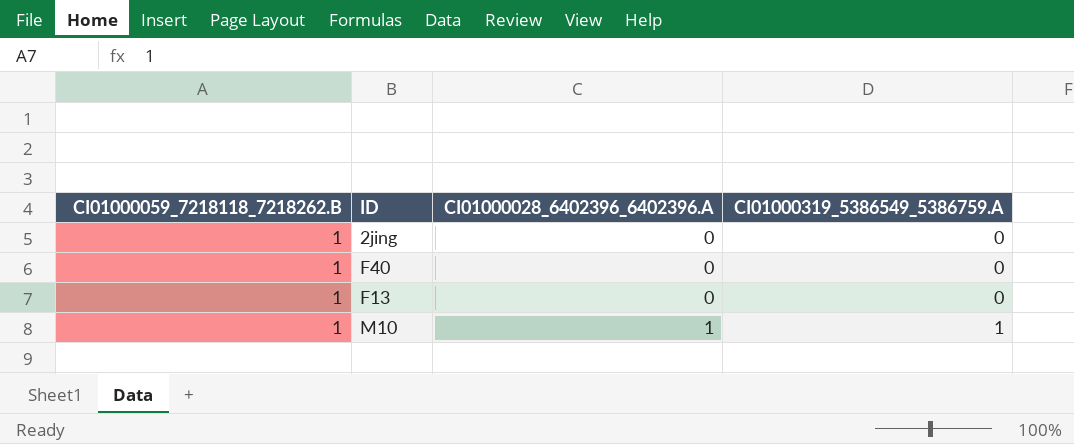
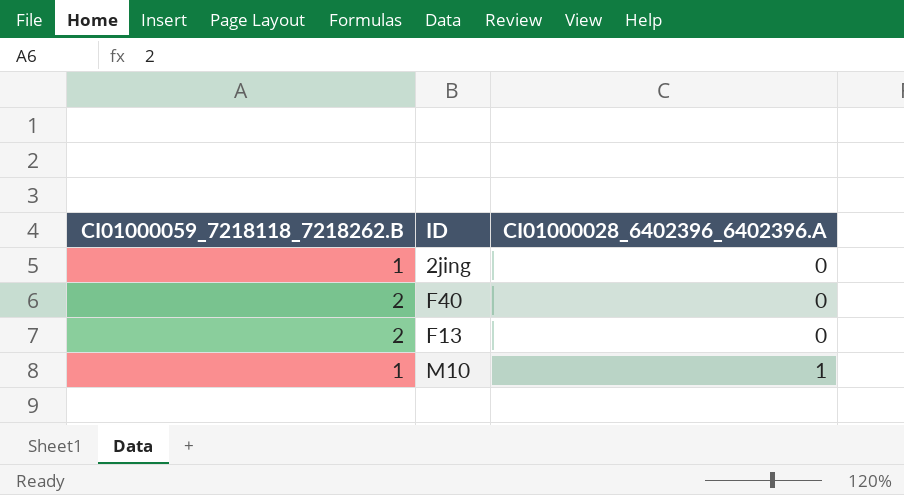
column CI01000319_5386549_5386759.A | position: 4 -> none
F40 | CI01000059_7218118_7218262.B: 1 -> 2
F13 | CI01000059_7218118_7218262.B: 1 -> 2

